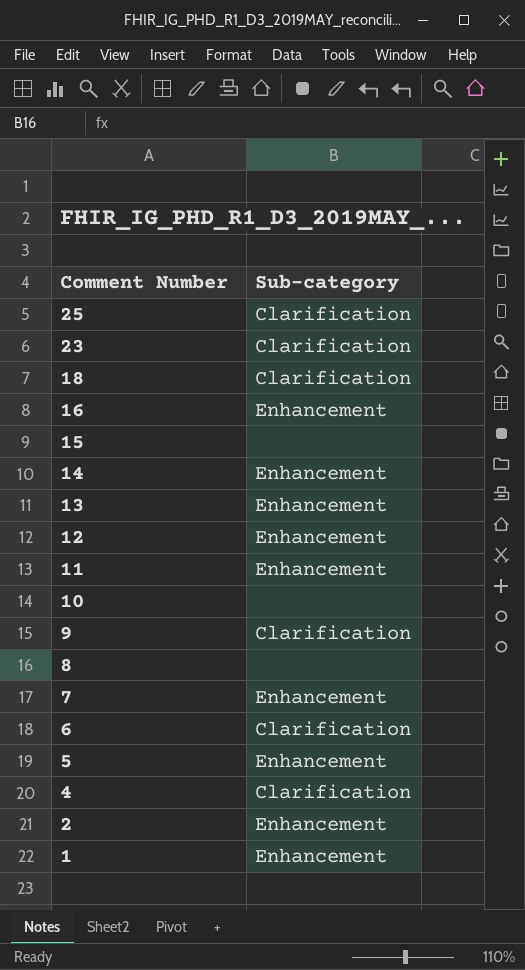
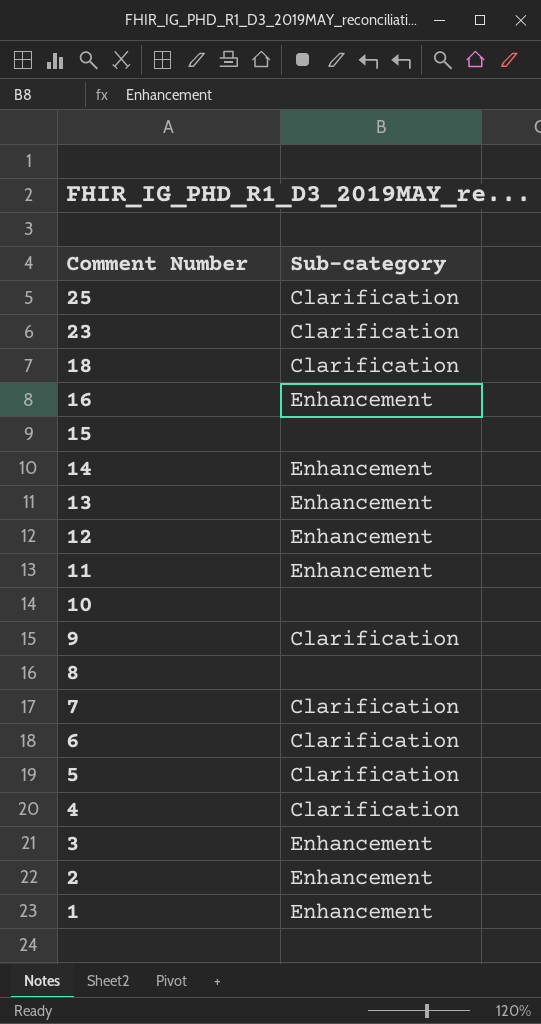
7 | Sub-category: Enhancement -> Clarification
5 | Sub-category: Enhancement -> Clarification
row 3: none -> Enhancement

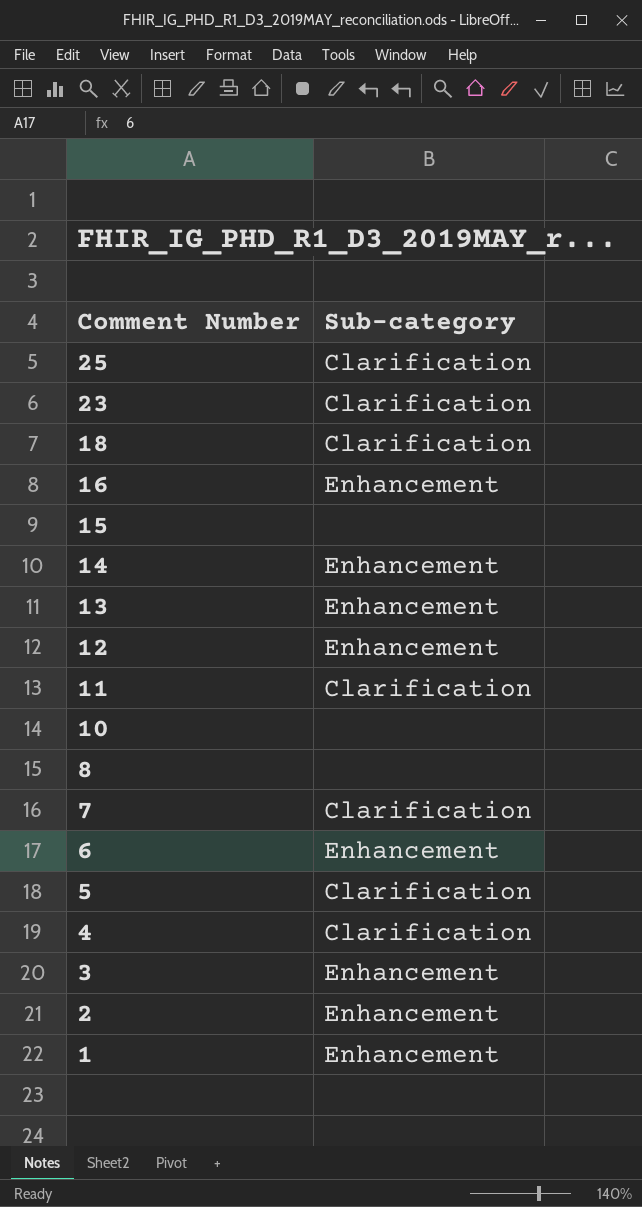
row 9: Clarification -> none
11 | Sub-category: Enhancement -> Clarification
6 | Sub-category: Clarification -> Enhancement

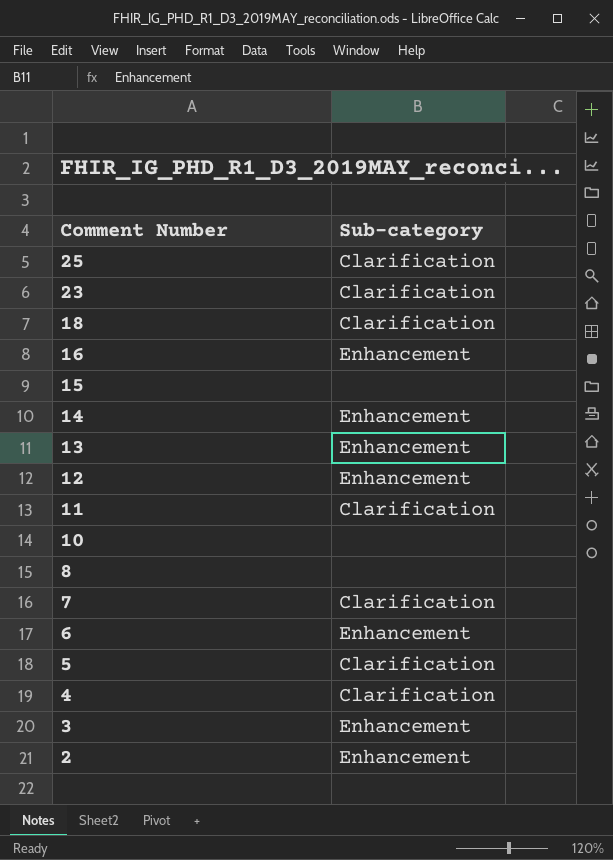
row 1: Enhancement -> none

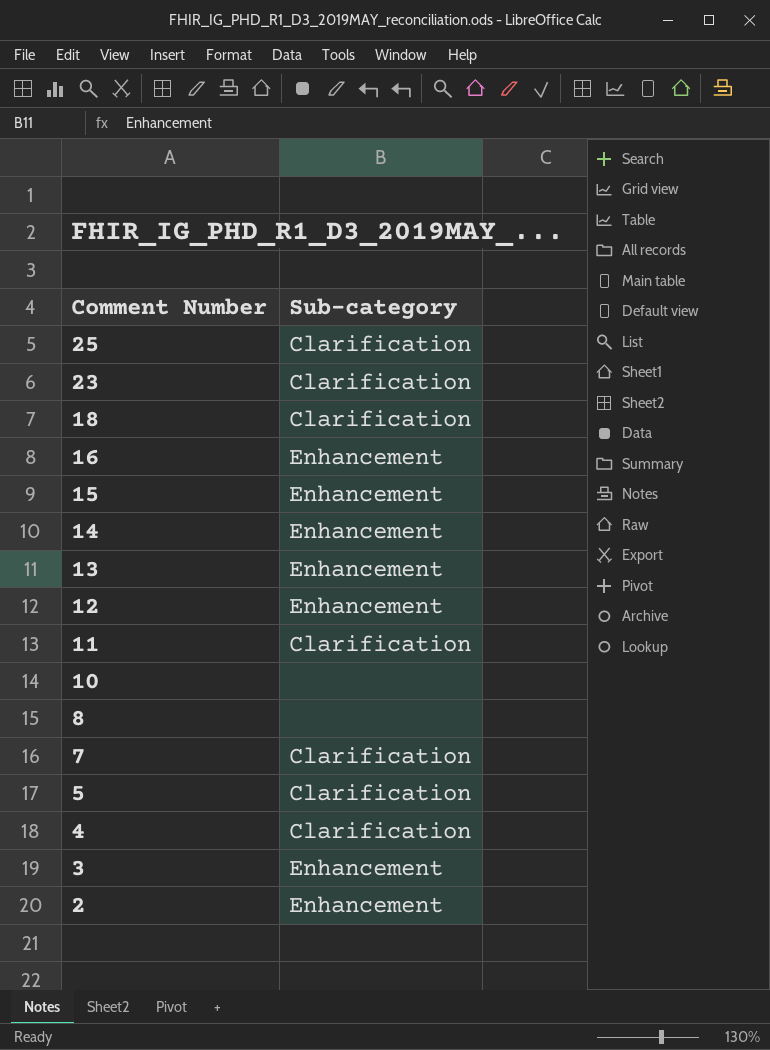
row 6: Enhancement -> none
15 | Sub-category: none -> Enhancement

